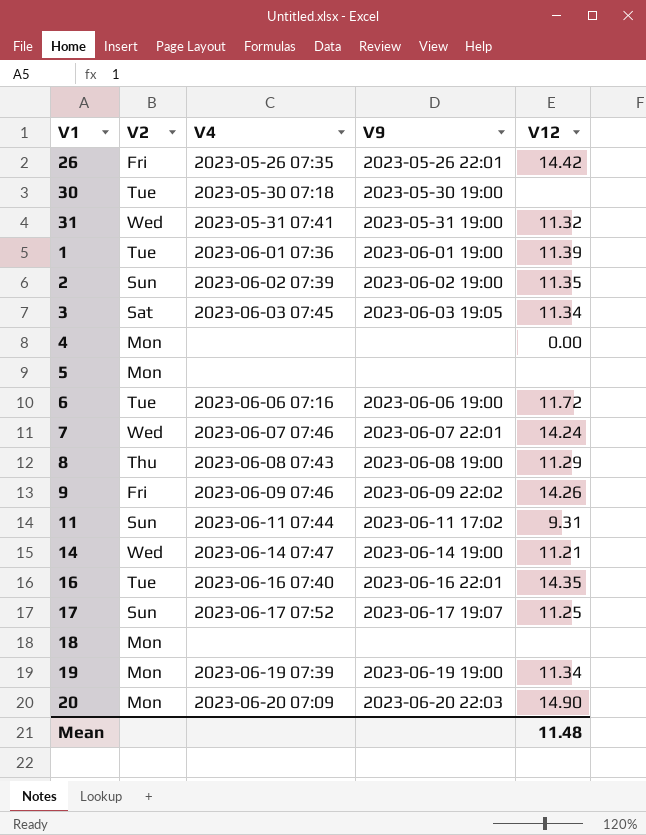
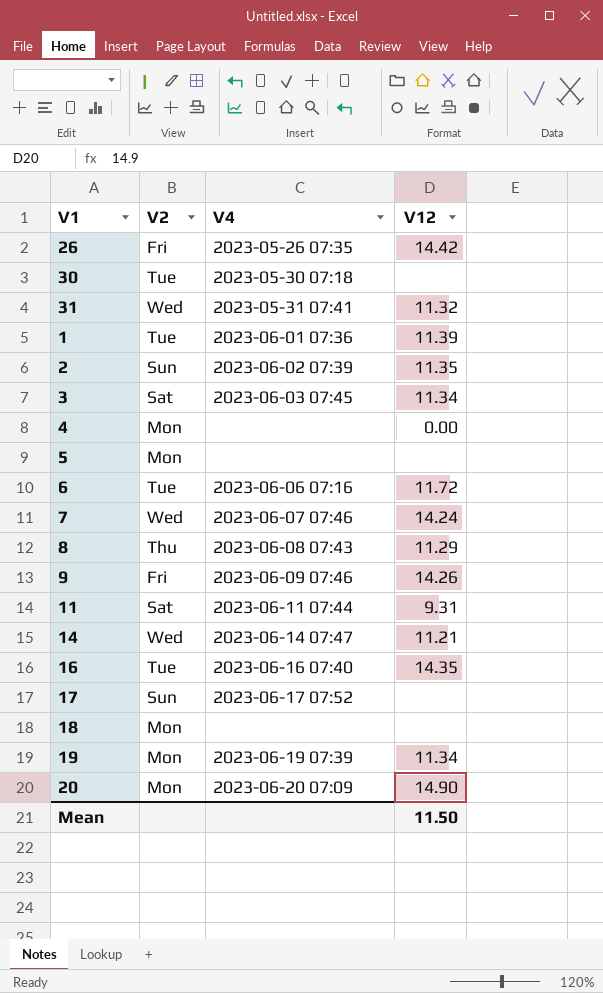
column V9 | position: 4 -> none
11 | V2: Sun -> Sat
17 | V12: 11.25 -> none
Mean | V12: 11.48 -> 11.50

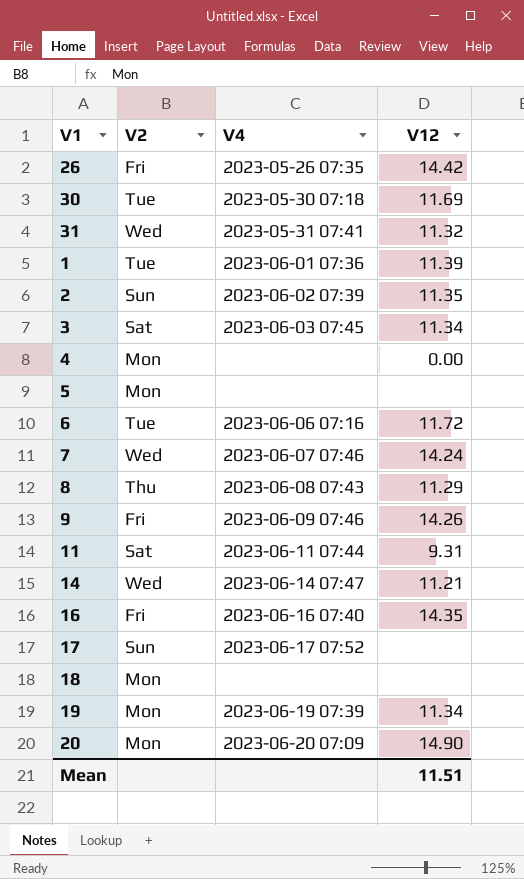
30 | V12: none -> 11.69
16 | V2: Tue -> Fri
Mean | V12: 11.50 -> 11.51

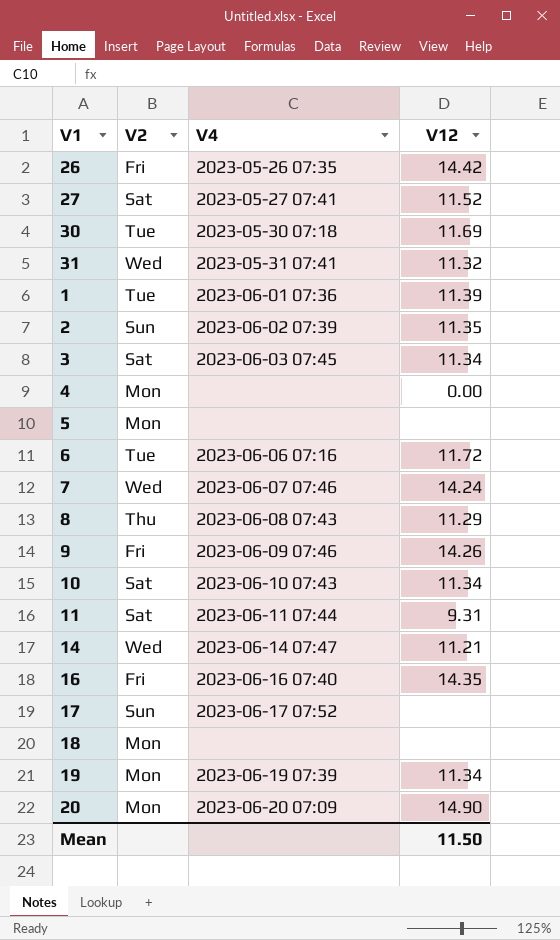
row 27: none -> Sat | 2023-05-27 07:41 | 11.52
row 10: none -> Sat | 2023-06-10 07:43 | 11.34
Mean | V12: 11.51 -> 11.50

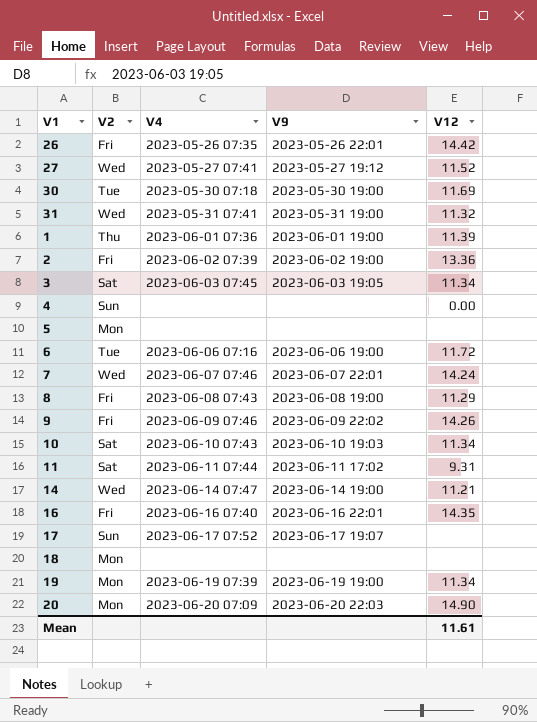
column V9 | position: none -> 4
27 | V2: Sat -> Wed
1 | V2: Tue -> Thu
2 | V2: Sun -> Fri
2 | V12: 11.35 -> 13.36
4 | V2: Mon -> Sun
8 | V2: Thu -> Fri
Mean | V12: 11.50 -> 11.61

